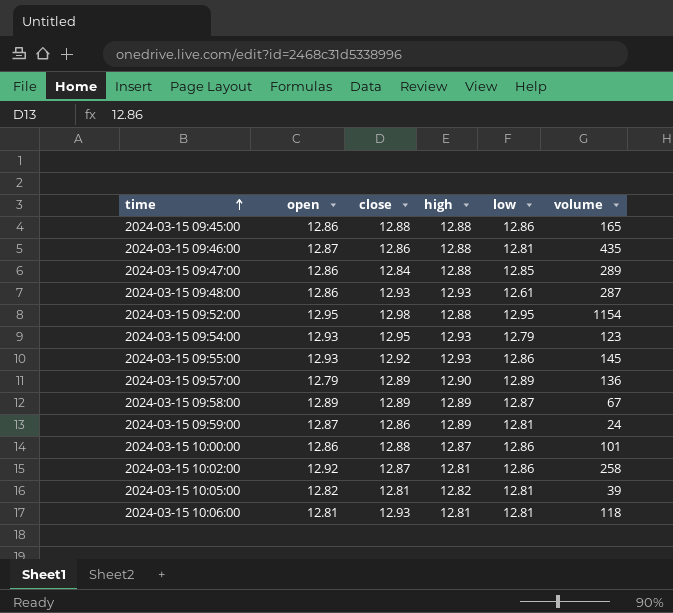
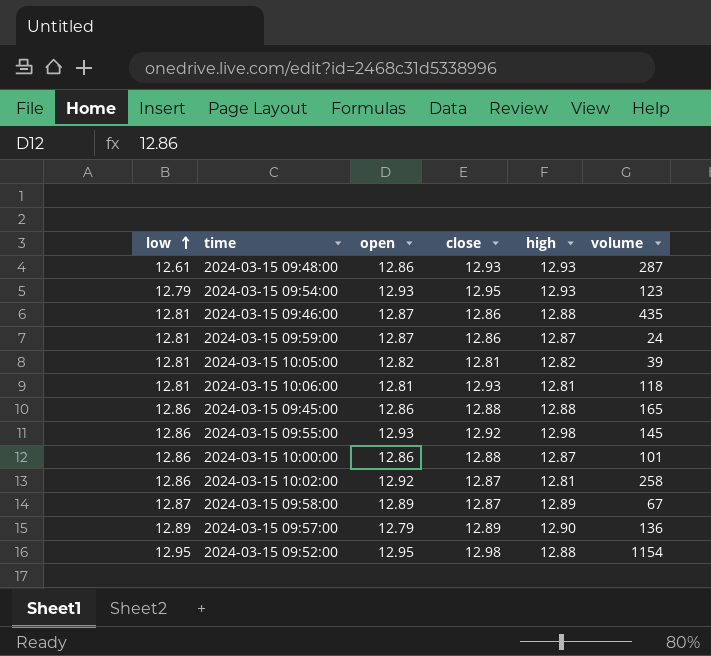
row order: time ascending -> low ascending
column low | position: 5 -> 1
row 2024-03-15 09:47:00: 12.86 | 12.84 | 12.88 | 12.85 | 289 -> none
2024-03-15 09:59:00 | high: 12.89 -> 12.87
2024-03-15 09:55:00 | high: 12.93 -> 12.98
2024-03-15 09:58:00 | close: 12.89 -> 12.87

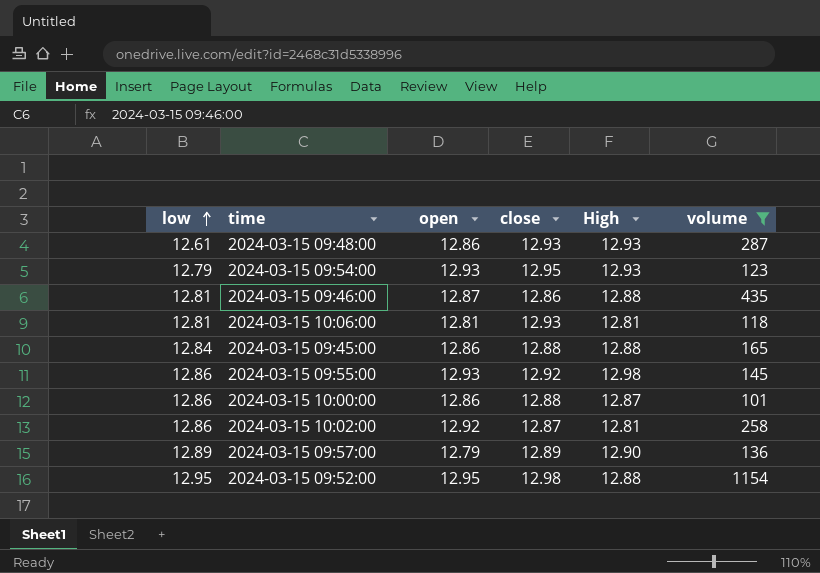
filter: none -> volume >= 101
column name: high -> High
2024-03-15 09:45:00 | low: 12.86 -> 12.84

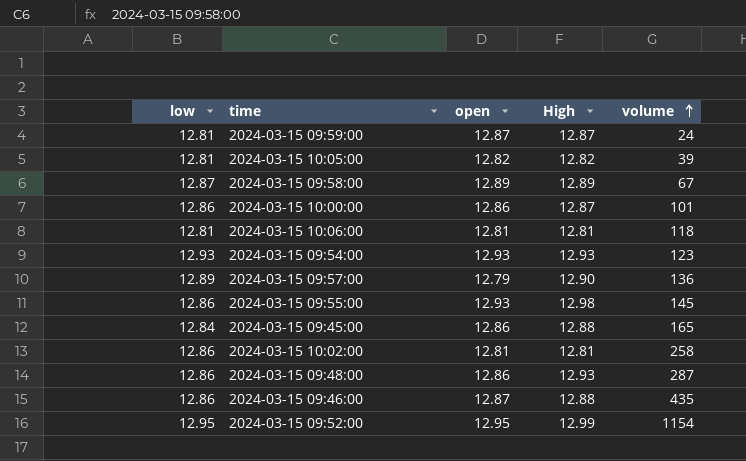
filter: volume >= 101 -> none
row order: low ascending -> volume ascending
column close | position: 4 -> none
2024-03-15 09:54:00 | low: 12.79 -> 12.93
2024-03-15 10:02:00 | open: 12.92 -> 12.81
2024-03-15 09:48:00 | low: 12.61 -> 12.86
2024-03-15 09:46:00 | low: 12.81 -> 12.86
2024-03-15 09:52:00 | High: 12.88 -> 12.99

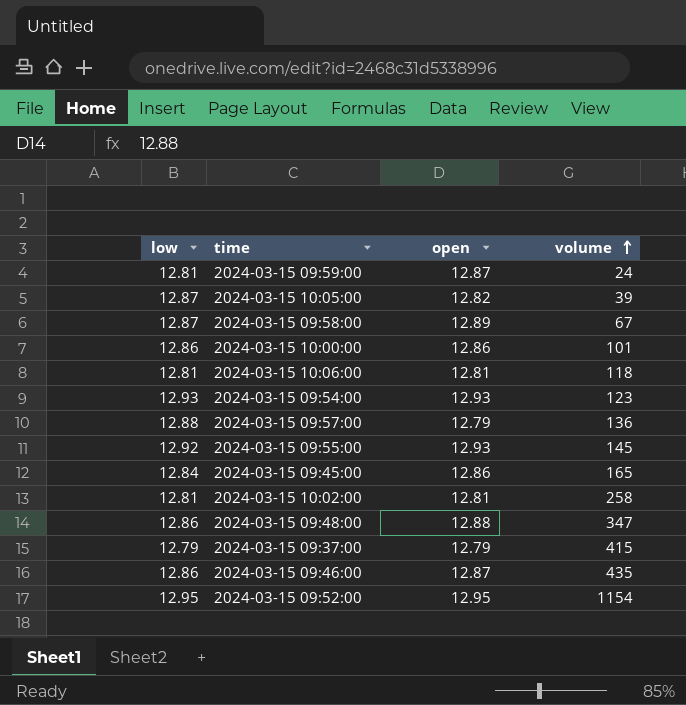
column High | position: 4 -> none
2024-03-15 10:05:00 | low: 12.81 -> 12.87
2024-03-15 09:57:00 | low: 12.89 -> 12.88
2024-03-15 09:55:00 | low: 12.86 -> 12.92
2024-03-15 10:02:00 | low: 12.86 -> 12.81
2024-03-15 09:48:00 | open: 12.86 -> 12.88
2024-03-15 09:48:00 | volume: 287 -> 347
row 2024-03-15 09:37:00: none -> 12.79 | 12.79 | 415

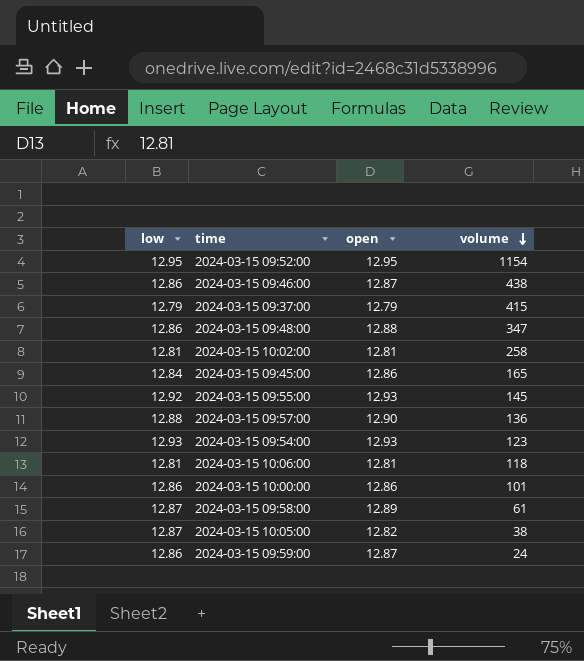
row order: volume ascending -> volume descending
2024-03-15 09:46:00 | volume: 435 -> 438
2024-03-15 09:57:00 | open: 12.79 -> 12.90
2024-03-15 09:58:00 | volume: 67 -> 61
2024-03-15 10:05:00 | volume: 39 -> 38
2024-03-15 09:59:00 | low: 12.81 -> 12.86

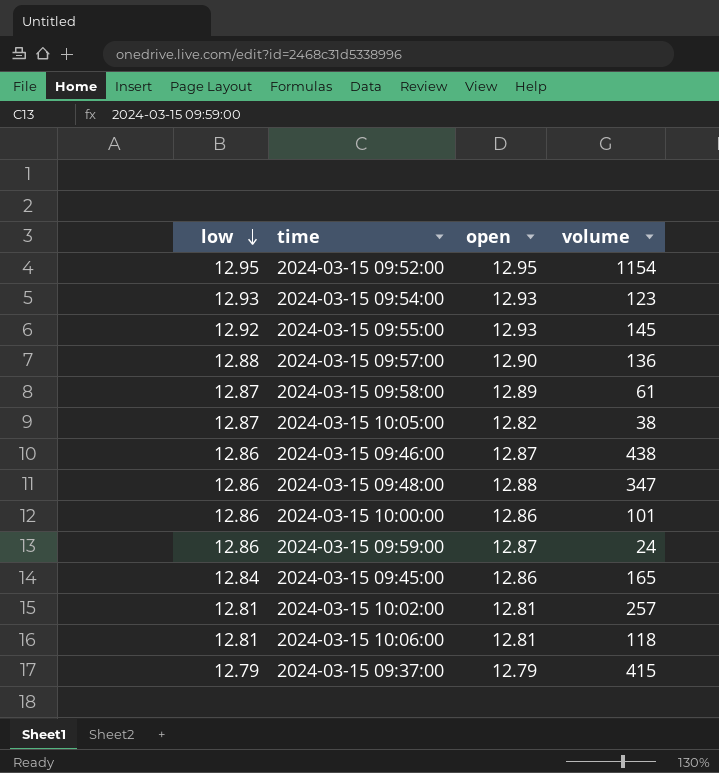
row order: volume descending -> low descending
2024-03-15 10:02:00 | volume: 258 -> 257

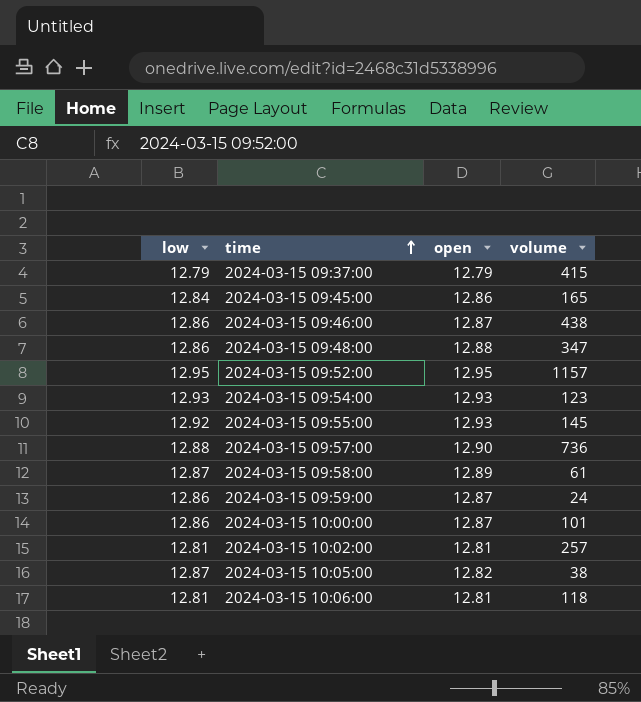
row order: low descending -> time ascending
2024-03-15 09:52:00 | volume: 1154 -> 1157
2024-03-15 09:57:00 | volume: 136 -> 736
2024-03-15 10:00:00 | open: 12.86 -> 12.87

